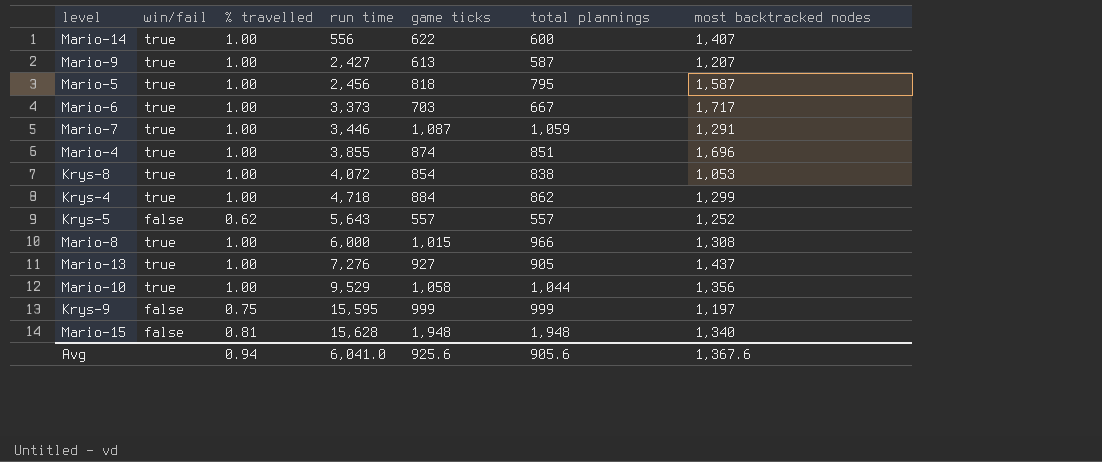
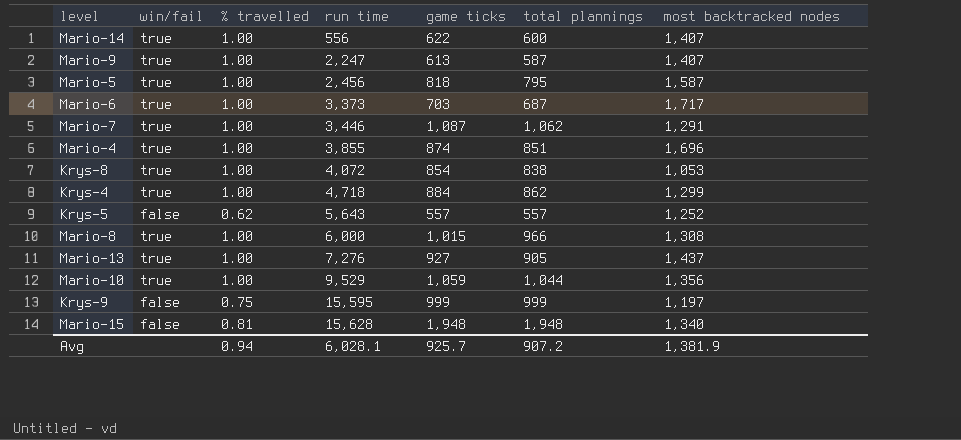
Mario-9 | run time: 2,427 -> 2,247
Mario-9 | most backtracked nodes: 1,207 -> 1,407
Mario-6 | total plannings: 667 -> 687
Mario-7 | total plannings: 1,059 -> 1,062
Mario-10 | game ticks: 1,058 -> 1,059
Avg | run time: 6,041.0 -> 6,028.1
Avg | game ticks: 925.6 -> 925.7
Avg | total plannings: 905.6 -> 907.2
Avg | most backtracked nodes: 1,367.6 -> 1,381.9

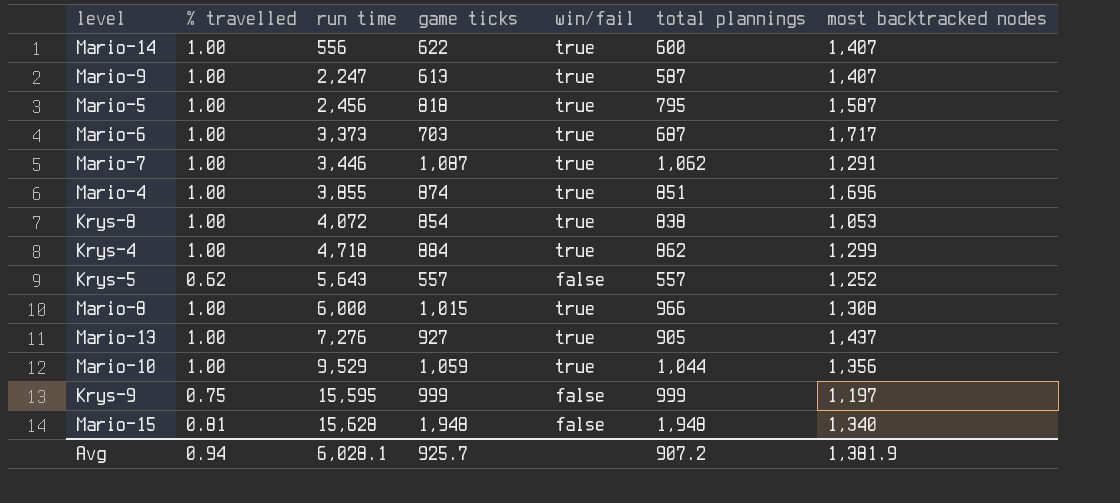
column win/fail | position: 2 -> 5

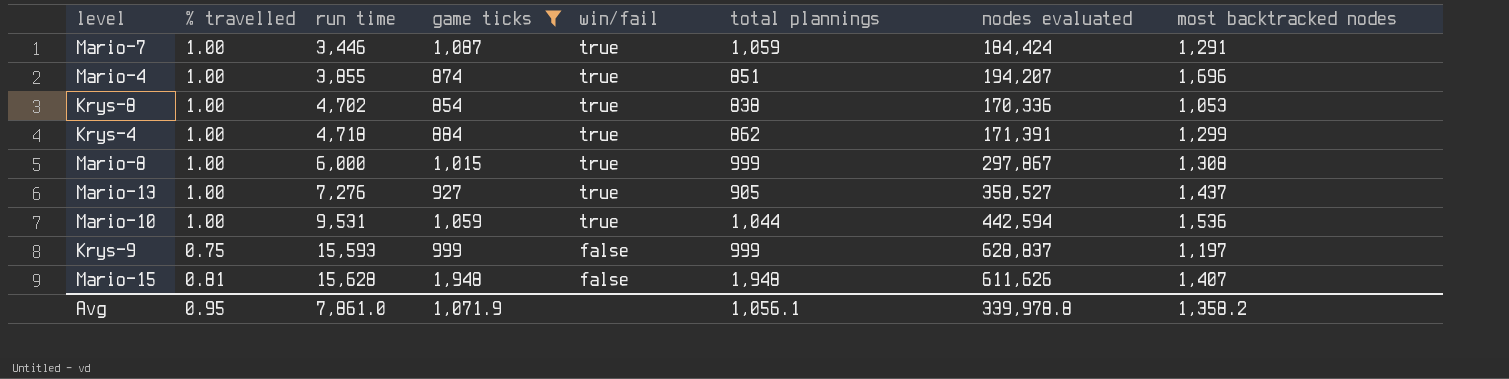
filter: none -> game ticks >= 854
column nodes evaluated | position: none -> 7
Mario-7 | total plannings: 1,062 -> 1,059
Krys-8 | run time: 4,072 -> 4,702
Mario-8 | total plannings: 966 -> 999
Mario-10 | run time: 9,529 -> 9,531
Mario-10 | most backtracked nodes: 1,356 -> 1,536
Krys-9 | run time: 15,595 -> 15,593
Mario-15 | most backtracked nodes: 1,340 -> 1,407
Avg | % travelled: 0.94 -> 0.95
Avg | run time: 6,028.1 -> 7,861.0
Avg | game ticks: 925.7 -> 1,071.9
Avg | total plannings: 907.2 -> 1,056.1
Avg | most backtracked nodes: 1,381.9 -> 1,358.2

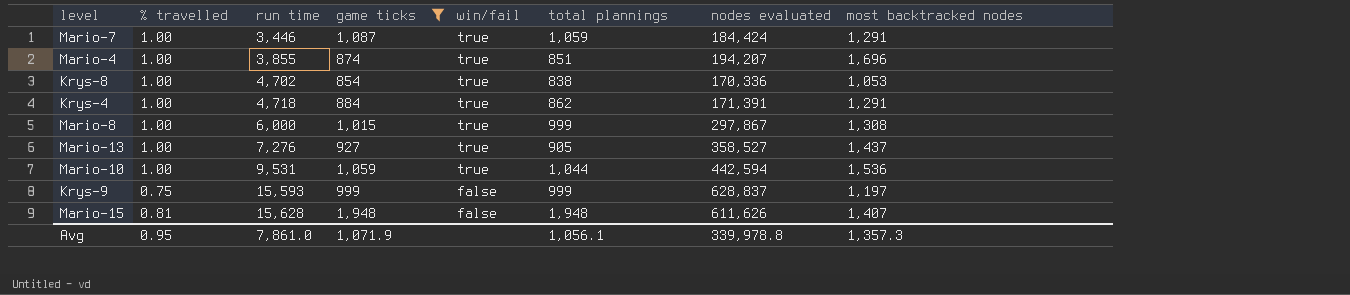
Krys-4 | most backtracked nodes: 1,299 -> 1,291
Avg | most backtracked nodes: 1,358.2 -> 1,357.3

